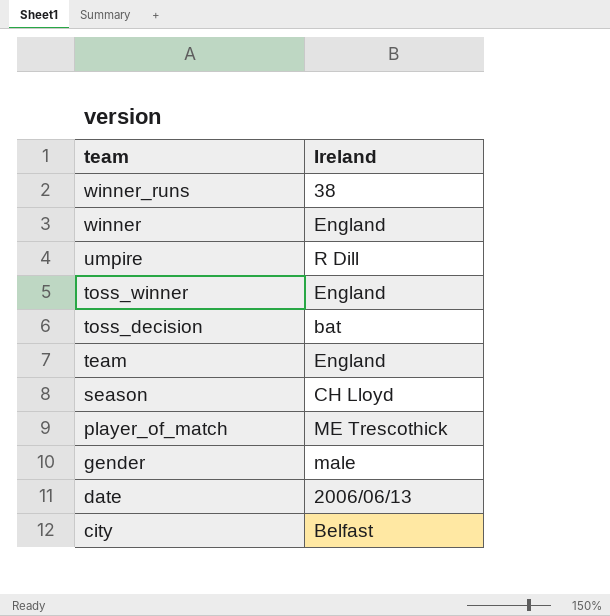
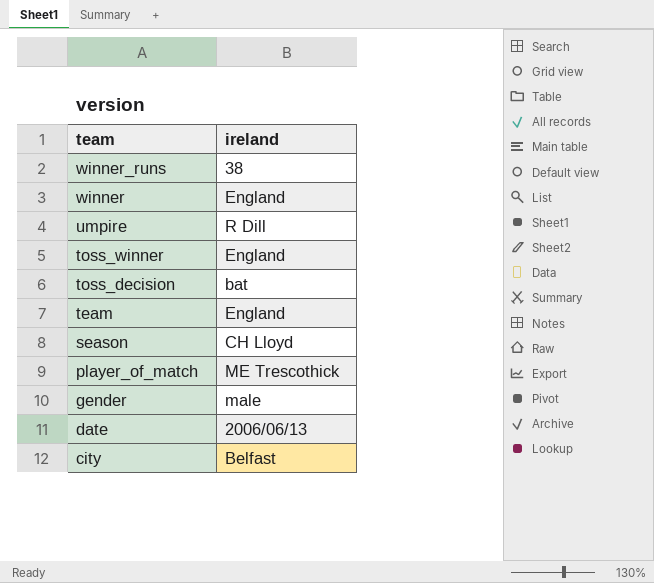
column name: Ireland -> ireland

